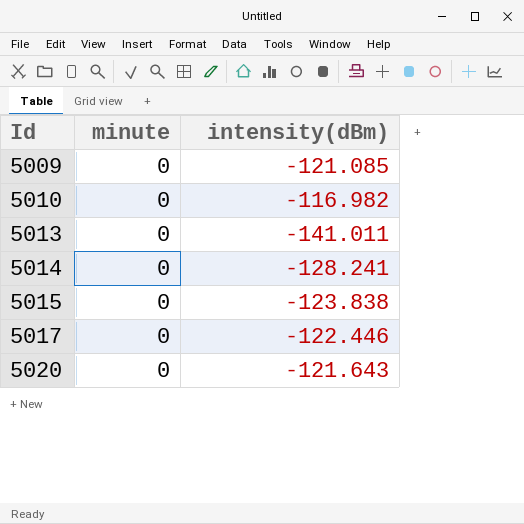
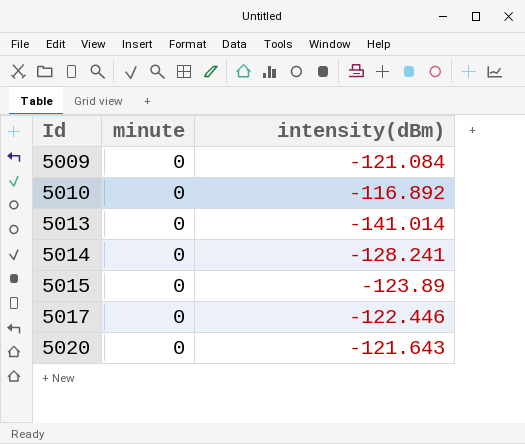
5009 | intensity(dBm): -121.085 -> -121.084
5010 | intensity(dBm): -116.982 -> -116.892
5013 | intensity(dBm): -141.011 -> -141.014
5015 | intensity(dBm): -123.838 -> -123.89

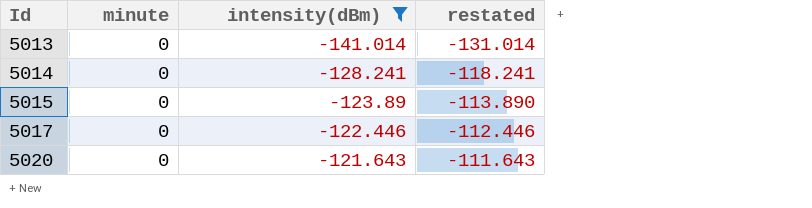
filter: none -> intensity(dBm) <= -121.643
column restated | formula: none -> [intensity(dBm)] + 10

